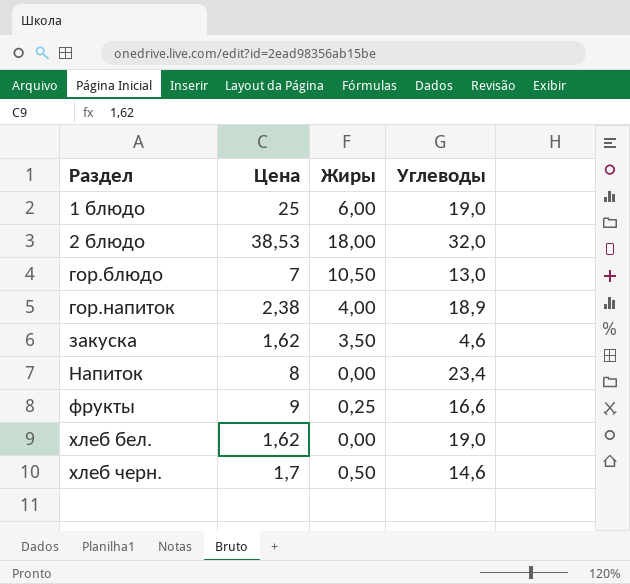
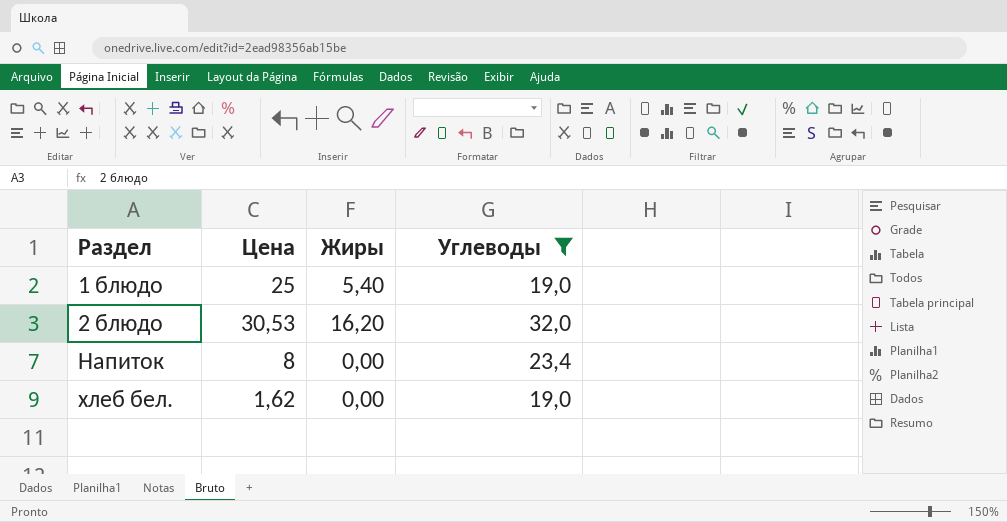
filter: none -> Углеводы >= 19,0
1 блюдо | Жиры: 6,00 -> 5,40
2 блюдо | Цена: 38,53 -> 30,53
2 блюдо | Жиры: 18,00 -> 16,20

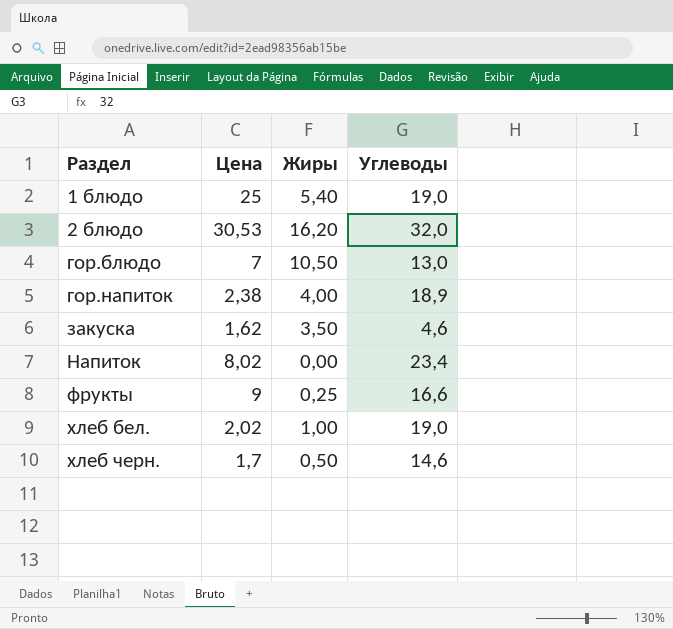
filter: Углеводы >= 19,0 -> none
Напиток | Цена: 8 -> 8,02
хлеб бел. | Цена: 1,62 -> 2,02
хлеб бел. | Жиры: 0,00 -> 1,00

